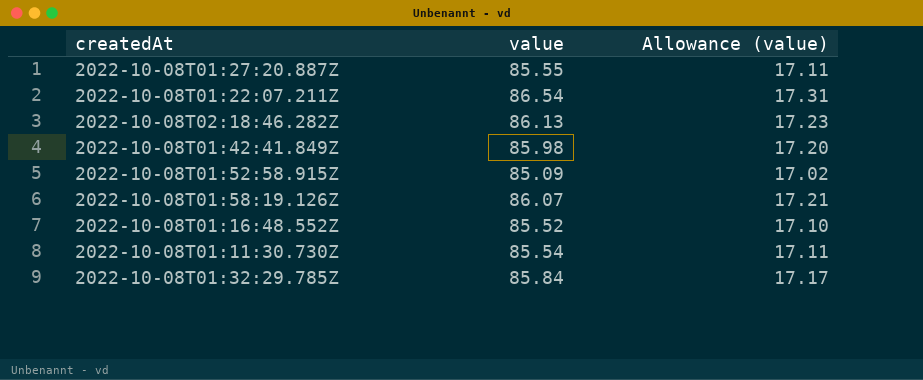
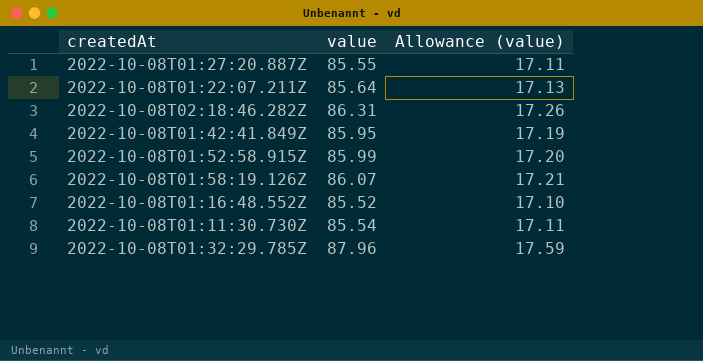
2022-10-08T01:22:07.211Z | value: 86.54 -> 85.64
2022-10-08T01:22:07.211Z | Allowance (value): 17.31 -> 17.13
2022-10-08T02:18:46.282Z | value: 86.13 -> 86.31
2022-10-08T02:18:46.282Z | Allowance (value): 17.23 -> 17.26
2022-10-08T01:42:41.849Z | value: 85.98 -> 85.95
2022-10-08T01:42:41.849Z | Allowance (value): 17.20 -> 17.19
2022-10-08T01:52:58.915Z | value: 85.09 -> 85.99
2022-10-08T01:52:58.915Z | Allowance (value): 17.02 -> 17.20
2022-10-08T01:32:29.785Z | value: 85.84 -> 87.96
2022-10-08T01:32:29.785Z | Allowance (value): 17.17 -> 17.59

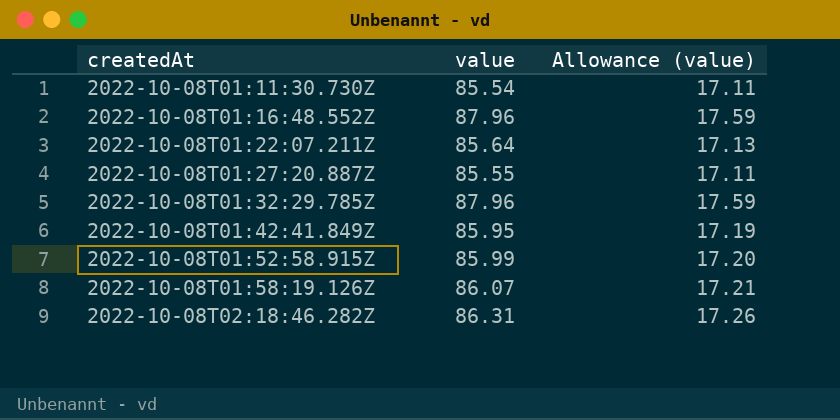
row order: none -> createdAt ascending
2022-10-08T01:16:48.552Z | value: 85.52 -> 87.96
2022-10-08T01:16:48.552Z | Allowance (value): 17.10 -> 17.59

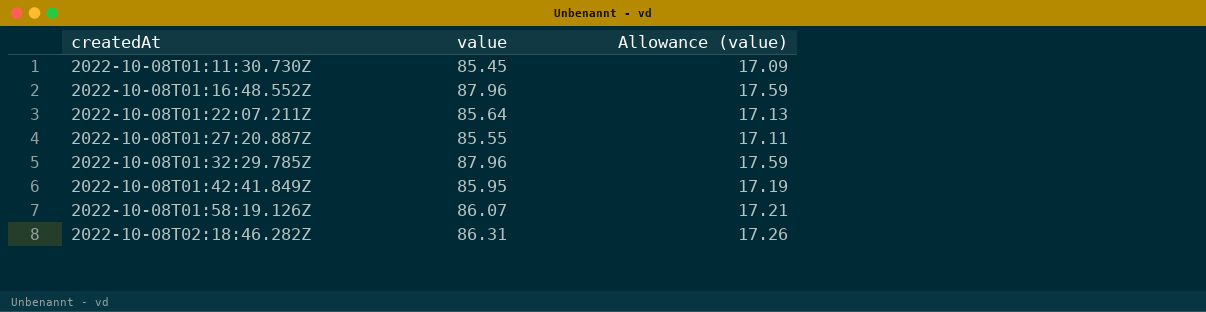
row 2022-10-08T01:52:58.915Z: 85.99 | 17.20 -> none
2022-10-08T01:11:30.730Z | value: 85.54 -> 85.45
2022-10-08T01:11:30.730Z | Allowance (value): 17.11 -> 17.09

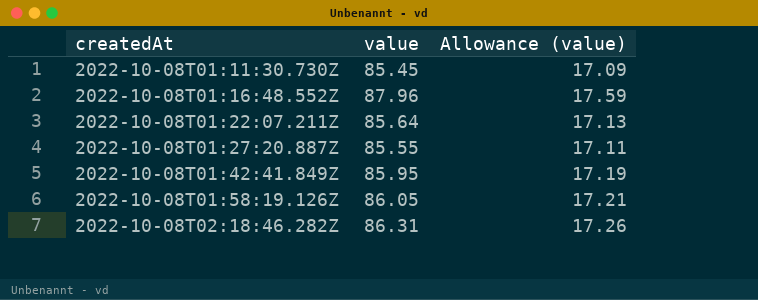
row 2022-10-08T01:32:29.785Z: 87.96 | 17.59 -> none
2022-10-08T01:58:19.126Z | value: 86.07 -> 86.05

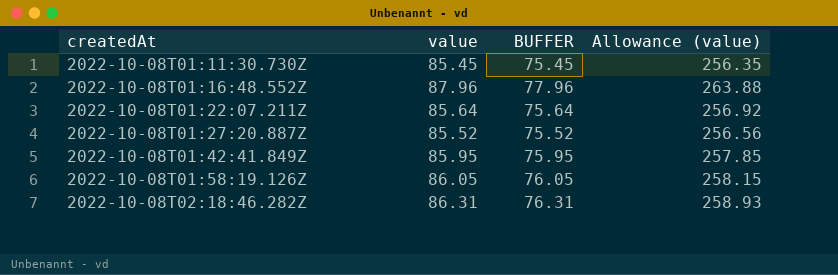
column BUFFER | formula: none -> [value] - 10
column Allowance (value) | formula: [value] * 0.2 -> [value] * 3
2022-10-08T01:27:20.887Z | value: 85.55 -> 85.52

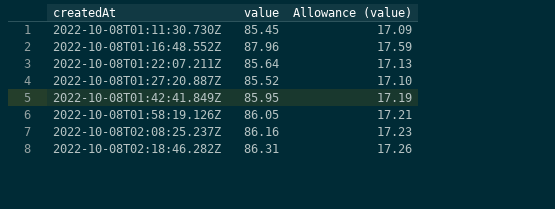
column BUFFER | formula: [value] - 10 -> none
column Allowance (value) | formula: [value] * 3 -> [value] * 0.2
row 2022-10-08T02:08:25.237Z: none -> 86.16 | 17.23

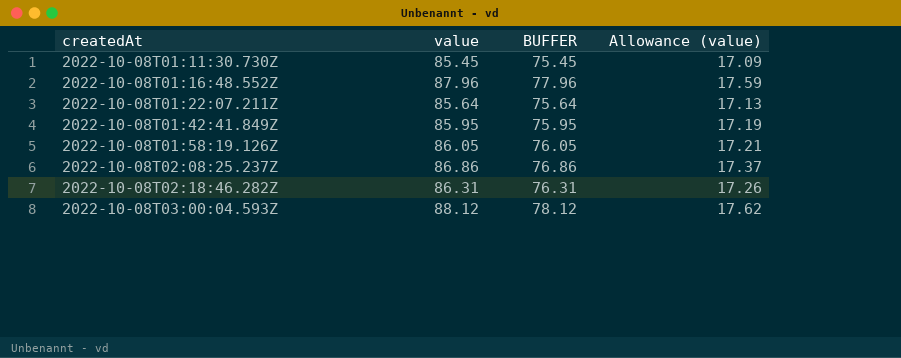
column BUFFER | formula: none -> [value] - 10
row 2022-10-08T01:27:20.887Z: 85.52 | 17.10 -> none
2022-10-08T02:08:25.237Z | value: 86.16 -> 86.86
2022-10-08T02:08:25.237Z | Allowance (value): 17.23 -> 17.37
row 2022-10-08T03:00:04.593Z: none -> 88.12 | 78.12 | 17.62

